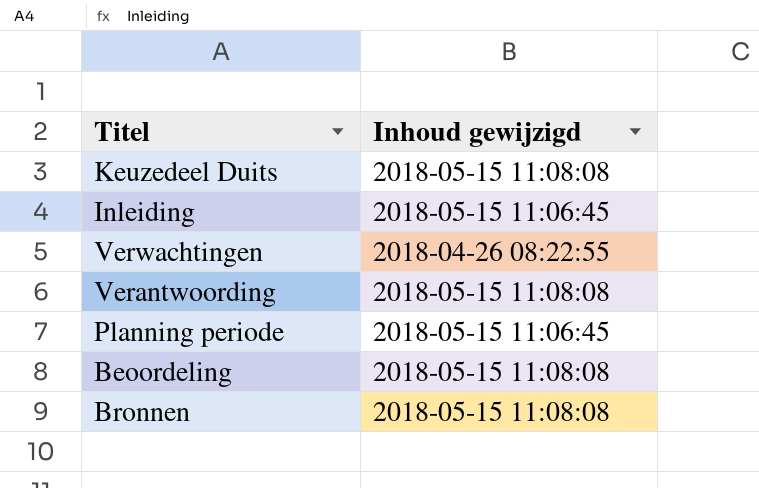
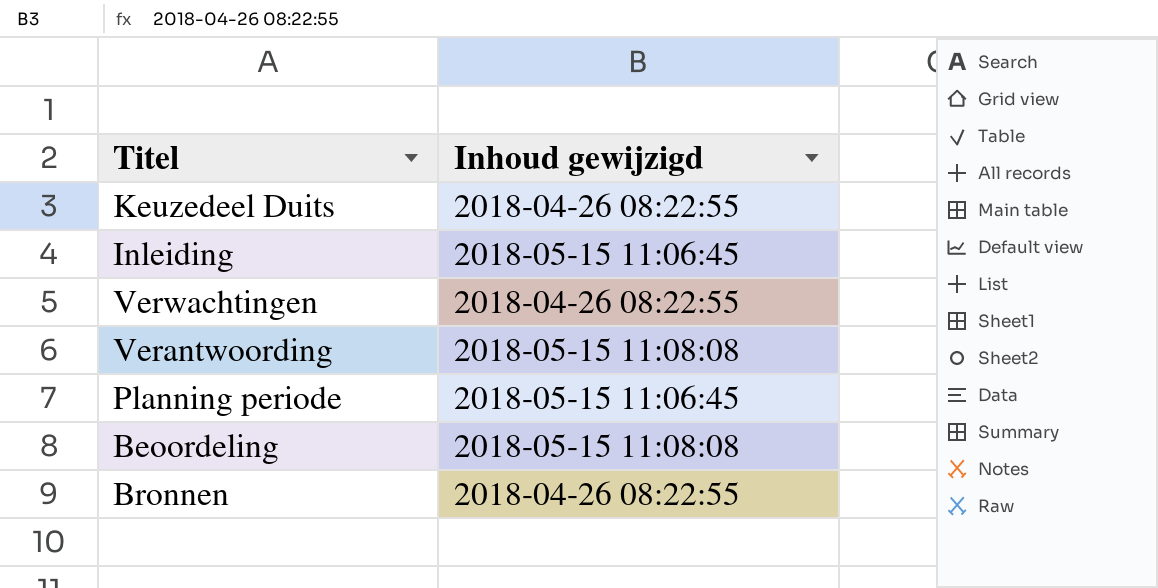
Keuzedeel Duits | Inhoud gewijzigd: 2018-05-15 11:08:08 -> 2018-04-26 08:22:55
Bronnen | Inhoud gewijzigd: 2018-05-15 11:08:08 -> 2018-04-26 08:22:55

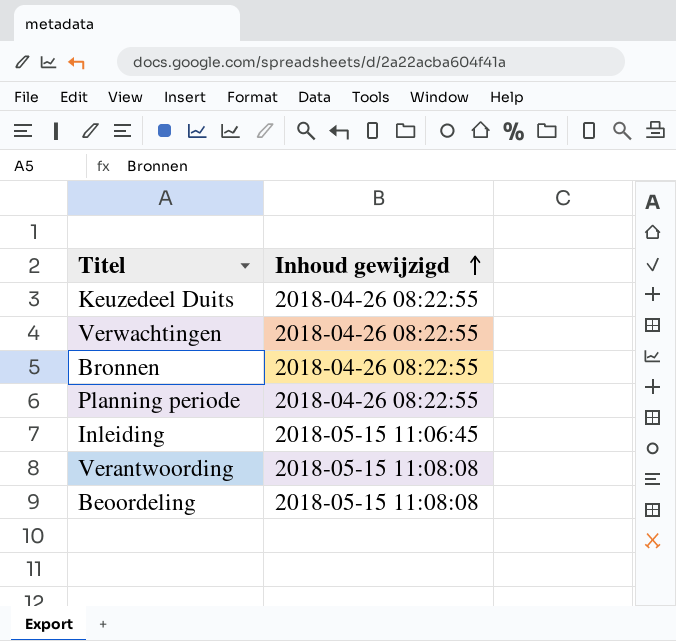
row order: none -> Inhoud gewijzigd ascending
Planning periode | Inhoud gewijzigd: 2018-05-15 11:06:45 -> 2018-04-26 08:22:55

